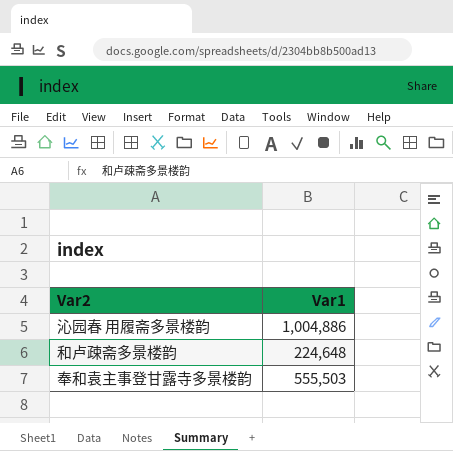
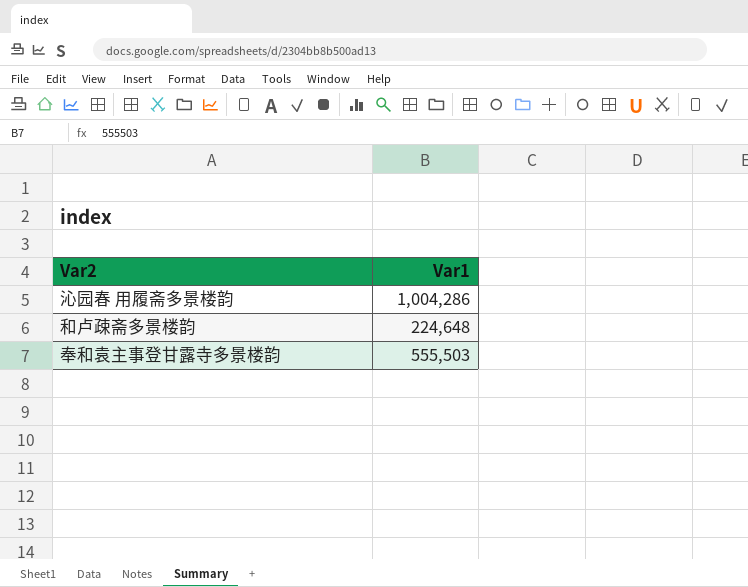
沁园春 用履斋多景楼韵 | Var1: 1,004,886 -> 1,004,286

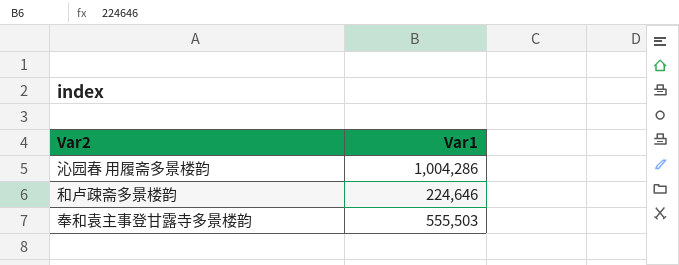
和卢疎斋多景楼韵 | Var1: 224,648 -> 224,646

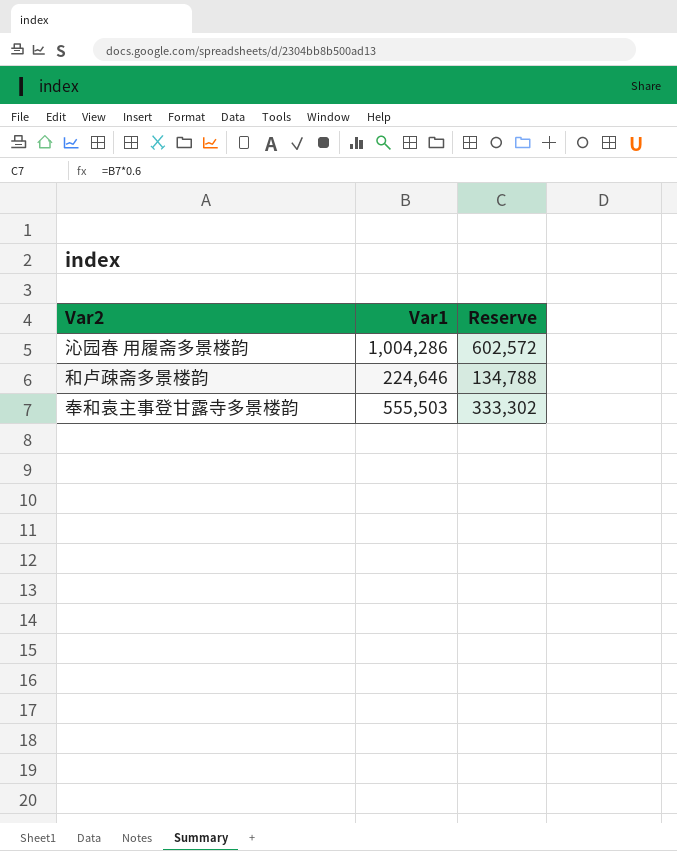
column Reserve | formula: none -> [Var1] * 0.6

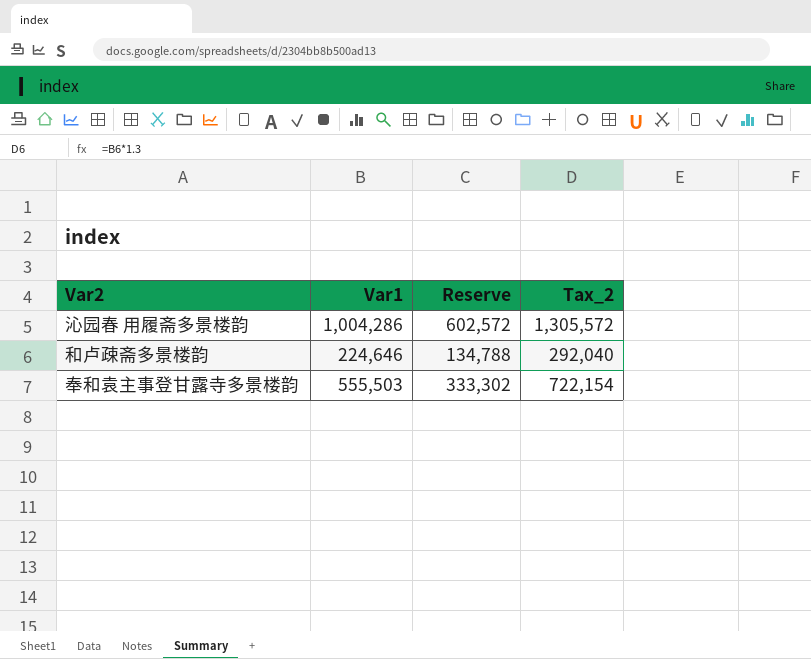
column Tax_2 | formula: none -> [Var1] * 1.3

